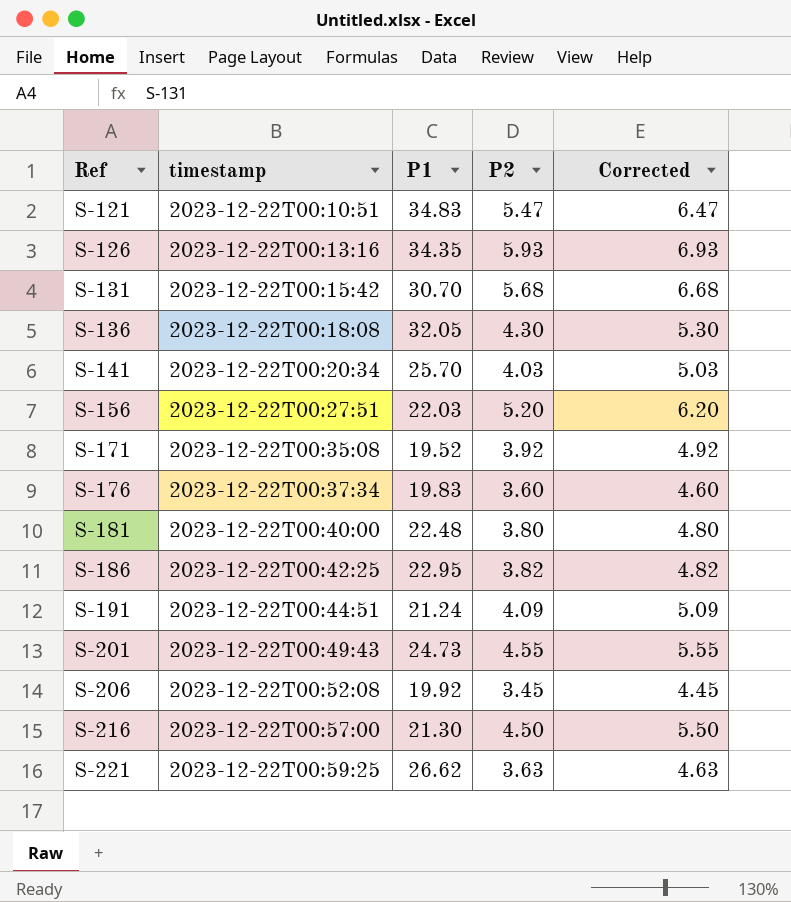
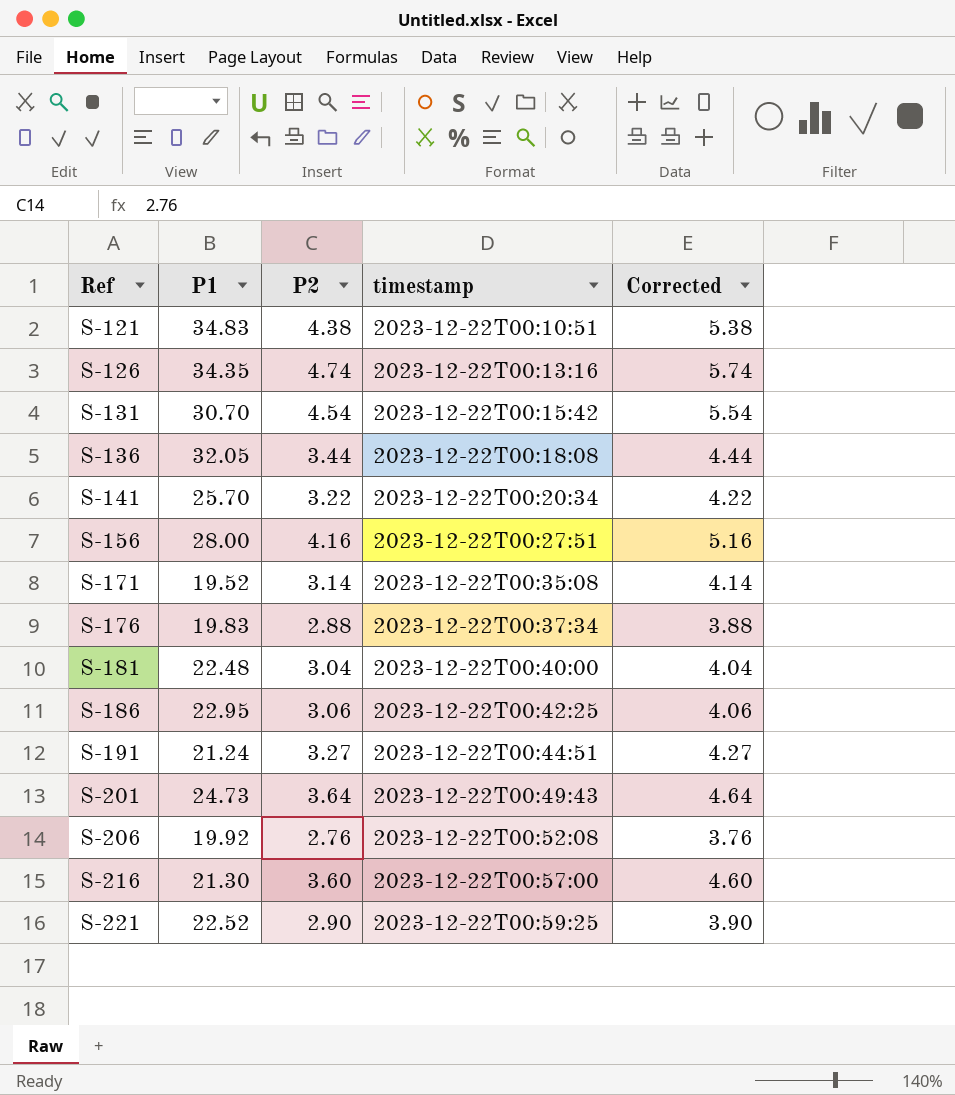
column timestamp | position: 2 -> 4
S-121 | P2: 5.47 -> 4.38
S-121 | Corrected: 6.47 -> 5.38
S-126 | P2: 5.93 -> 4.74
S-126 | Corrected: 6.93 -> 5.74
S-131 | P2: 5.68 -> 4.54
S-131 | Corrected: 6.68 -> 5.54
S-136 | P2: 4.30 -> 3.44
S-136 | Corrected: 5.30 -> 4.44
S-141 | P2: 4.03 -> 3.22
S-141 | Corrected: 5.03 -> 4.22
S-156 | P1: 22.03 -> 28.00
S-156 | P2: 5.20 -> 4.16
S-156 | Corrected: 6.20 -> 5.16
S-171 | P2: 3.92 -> 3.14
S-171 | Corrected: 4.92 -> 4.14
S-176 | P2: 3.60 -> 2.88
S-176 | Corrected: 4.60 -> 3.88
S-181 | P2: 3.80 -> 3.04
S-181 | Corrected: 4.80 -> 4.04
S-186 | P2: 3.82 -> 3.06
S-186 | Corrected: 4.82 -> 4.06
S-191 | P2: 4.09 -> 3.27
S-191 | Corrected: 5.09 -> 4.27
S-201 | P2: 4.55 -> 3.64
S-201 | Corrected: 5.55 -> 4.64
S-206 | P2: 3.45 -> 2.76
S-206 | Corrected: 4.45 -> 3.76
S-216 | P2: 4.50 -> 3.60
S-216 | Corrected: 5.50 -> 4.60
S-221 | P1: 26.62 -> 22.52
S-221 | P2: 3.63 -> 2.90
S-221 | Corrected: 4.63 -> 3.90

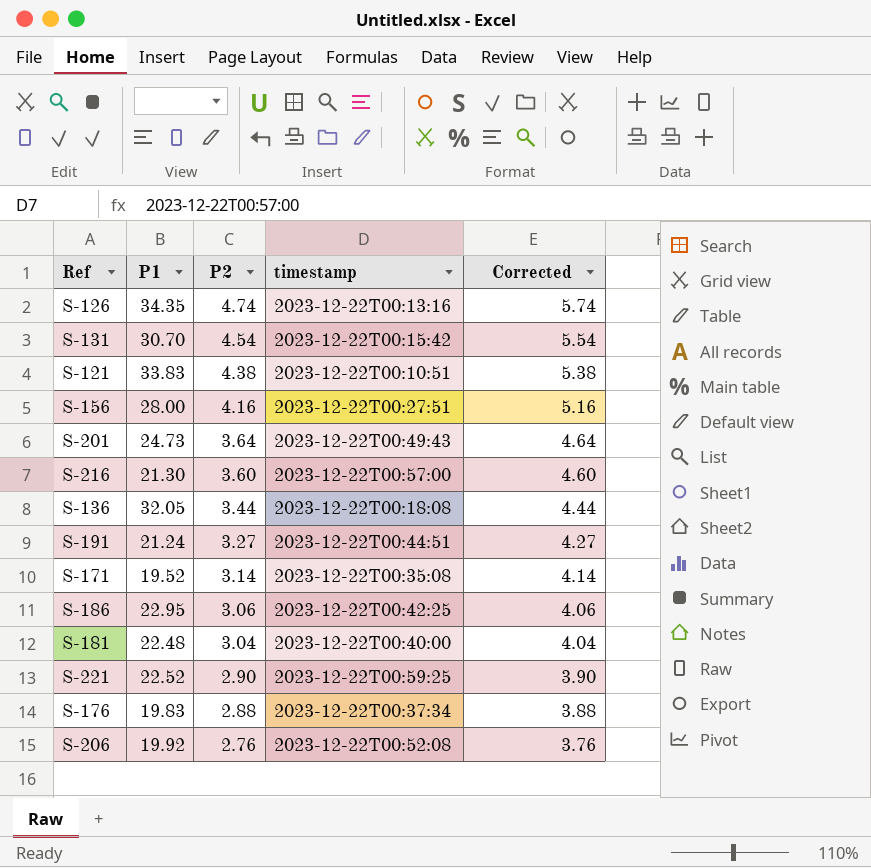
row order: Ref ascending -> P2 descending
row S-141: 25.70 | 3.22 | 2023-12-22T00:20:34 | 4.22 -> none
S-121 | P1: 34.83 -> 33.83

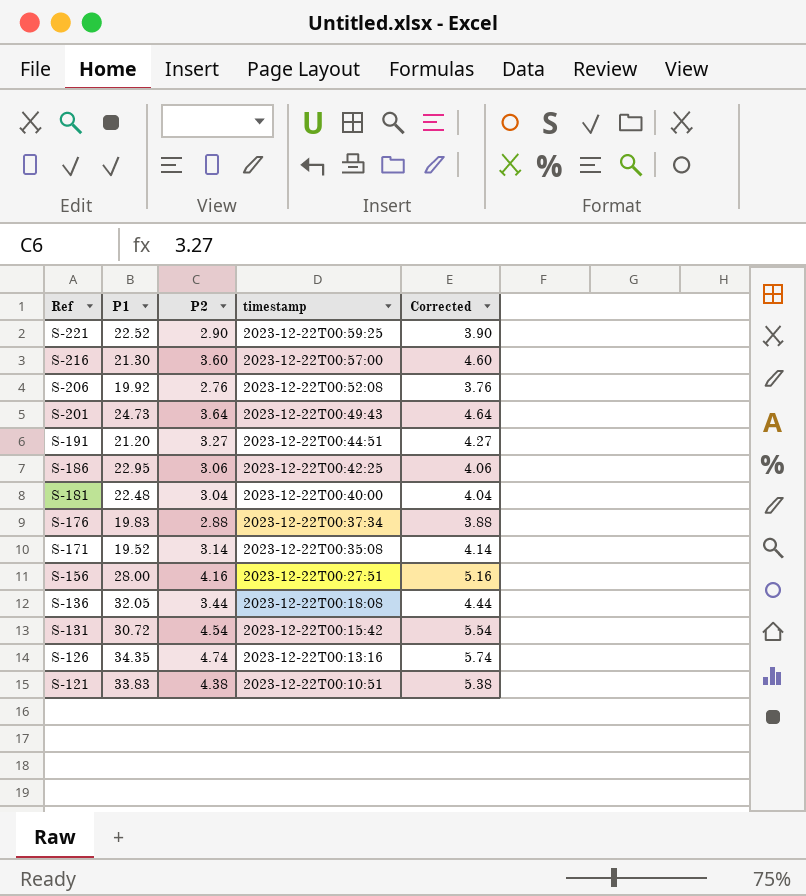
row order: P2 descending -> Ref descending
S-191 | P1: 21.24 -> 21.20
S-131 | P1: 30.70 -> 30.72

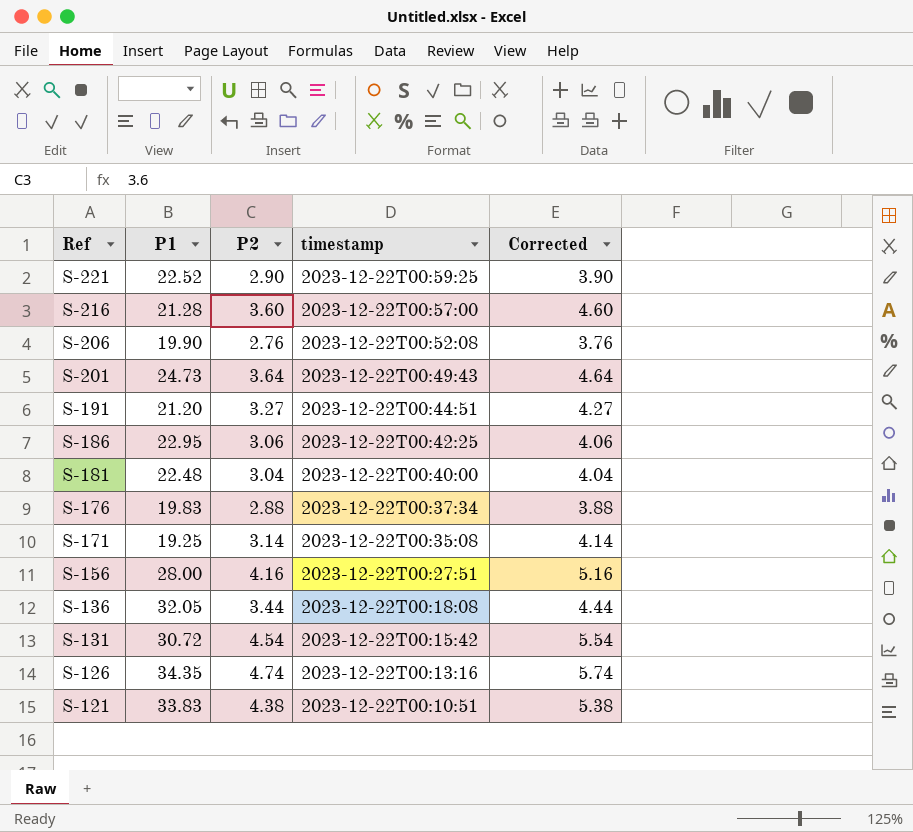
S-216 | P1: 21.30 -> 21.28
S-206 | P1: 19.92 -> 19.90
S-171 | P1: 19.52 -> 19.25

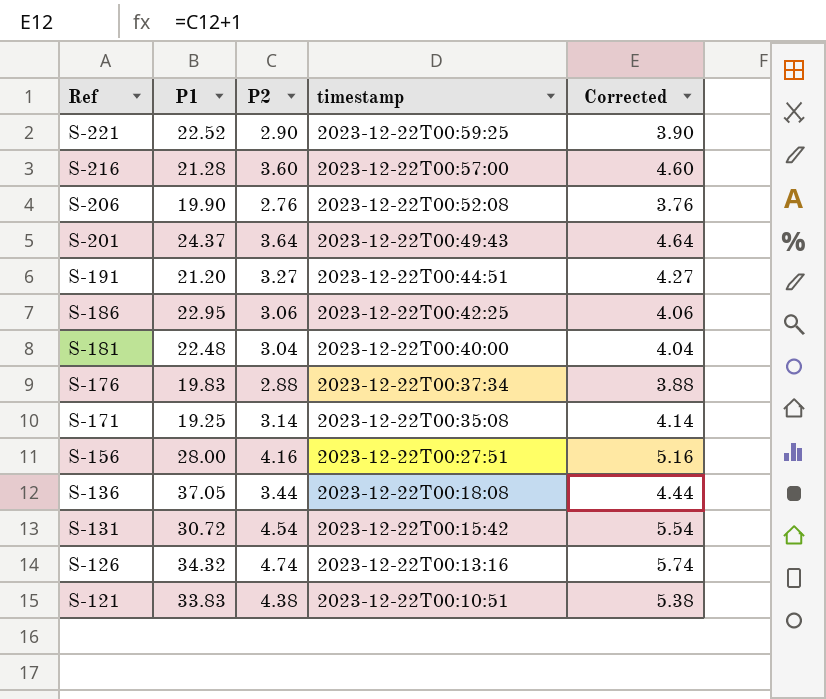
S-201 | P1: 24.73 -> 24.37
S-136 | P1: 32.05 -> 37.05
S-126 | P1: 34.35 -> 34.32

